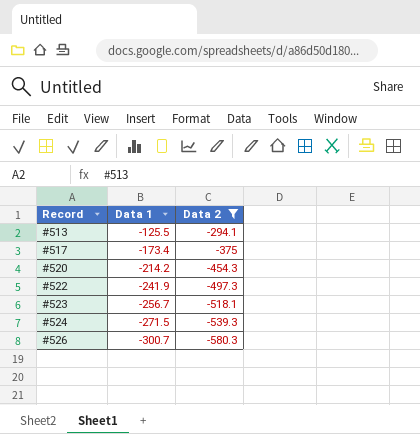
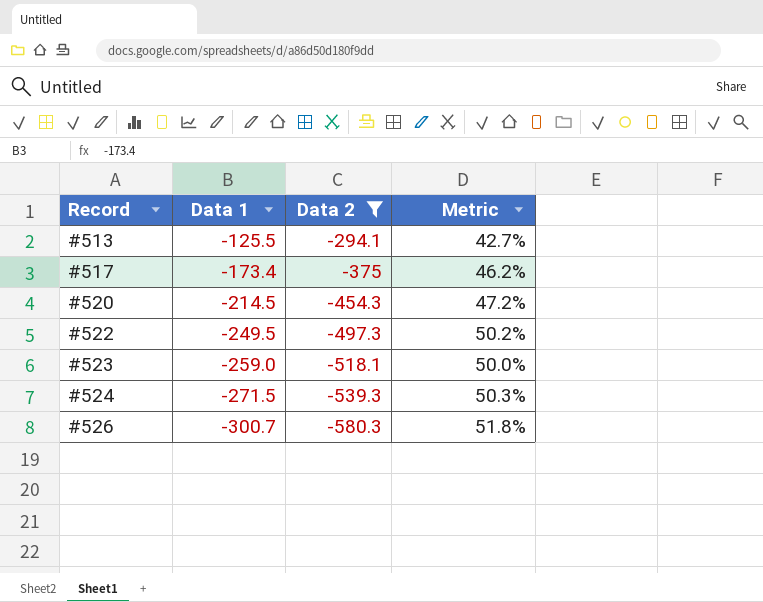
column Metric | formula: none -> [Data 1] / [Data 2]
#520 | Data 1: -214.2 -> -214.5
#522 | Data 1: -241.9 -> -249.5
#523 | Data 1: -256.7 -> -259.0

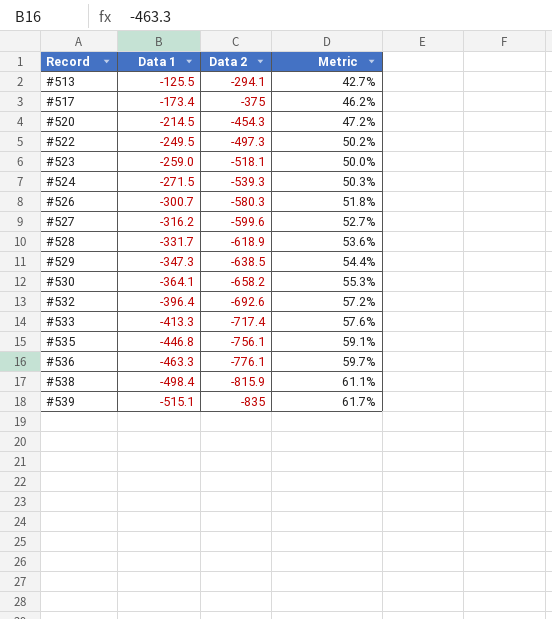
filter: Data 2 >= -580.3 -> none

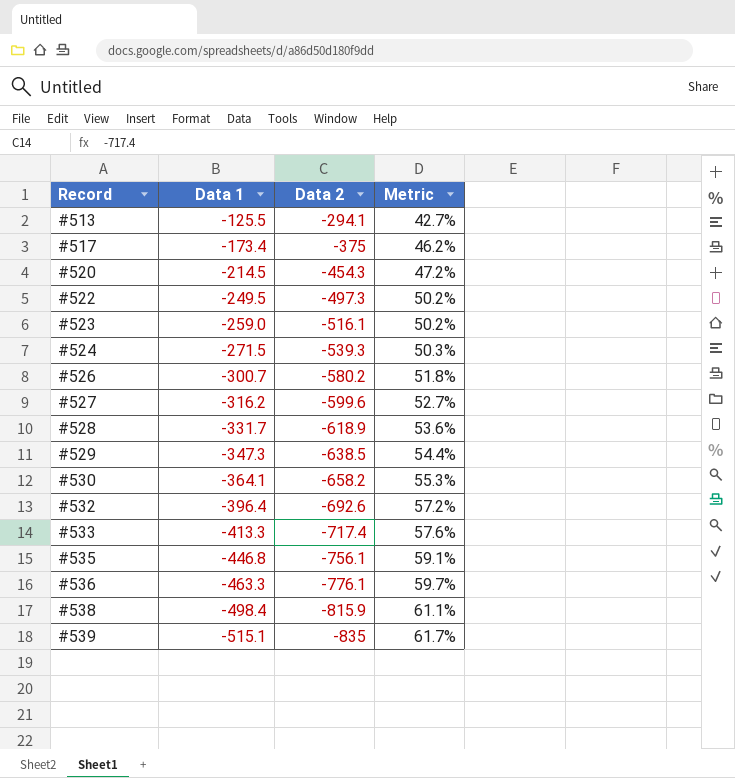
#523 | Data 2: -518.1 -> -516.1
#523 | Metric: 50.0% -> 50.2%
#526 | Data 2: -580.3 -> -580.2

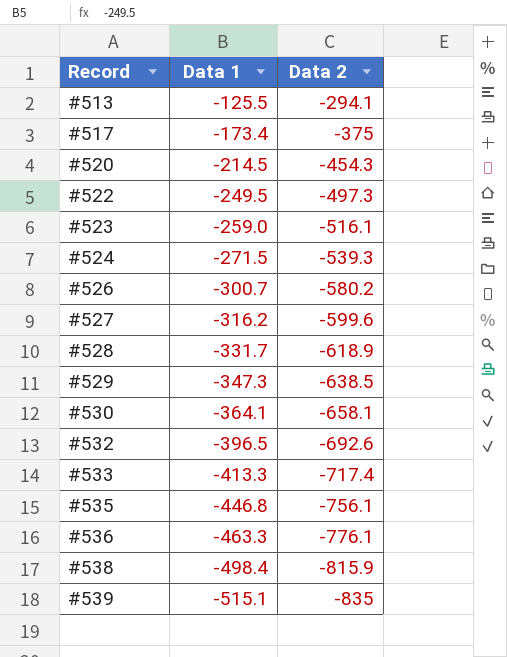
column Metric | formula: [Data 1] / [Data 2] -> none
#530 | Data 2: -658.2 -> -658.1
#532 | Data 1: -396.4 -> -396.5

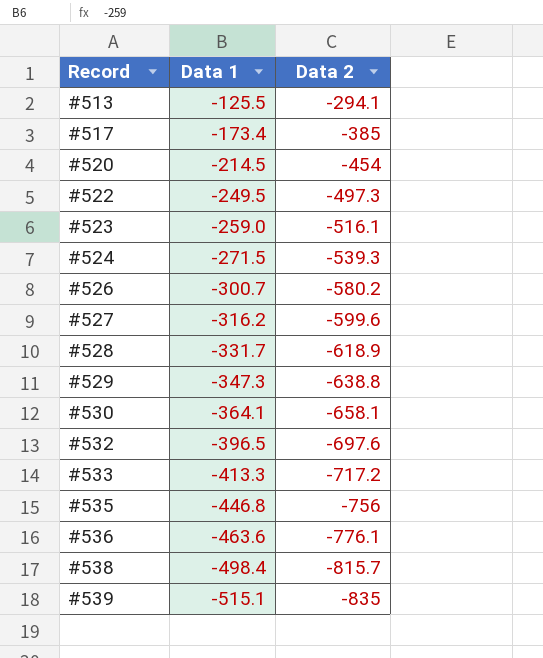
#517 | Data 2: -375 -> -385
#520 | Data 2: -454.3 -> -454
#529 | Data 2: -638.5 -> -638.8
#532 | Data 2: -692.6 -> -697.6
#533 | Data 2: -717.4 -> -717.2
#535 | Data 2: -756.1 -> -756
#536 | Data 1: -463.3 -> -463.6
#538 | Data 2: -815.9 -> -815.7

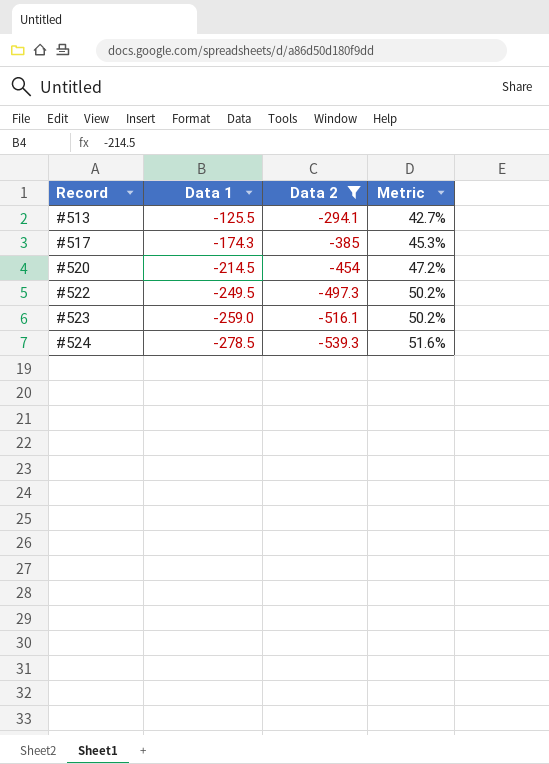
filter: none -> Data 2 >= -539.3
column Metric | formula: none -> [Data 1] / [Data 2]
#517 | Data 1: -173.4 -> -174.3
#524 | Data 1: -271.5 -> -278.5

